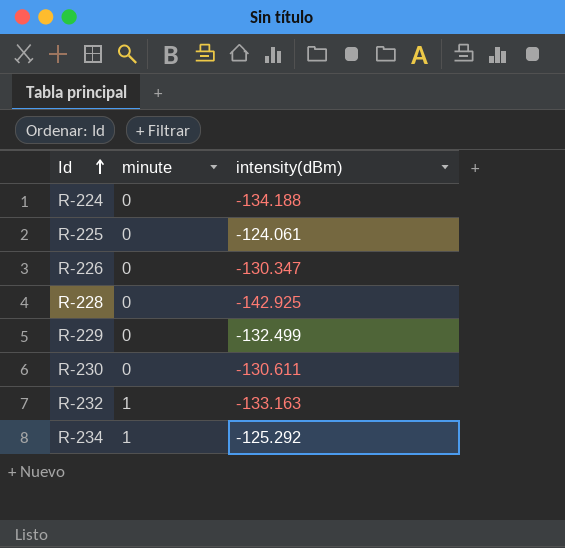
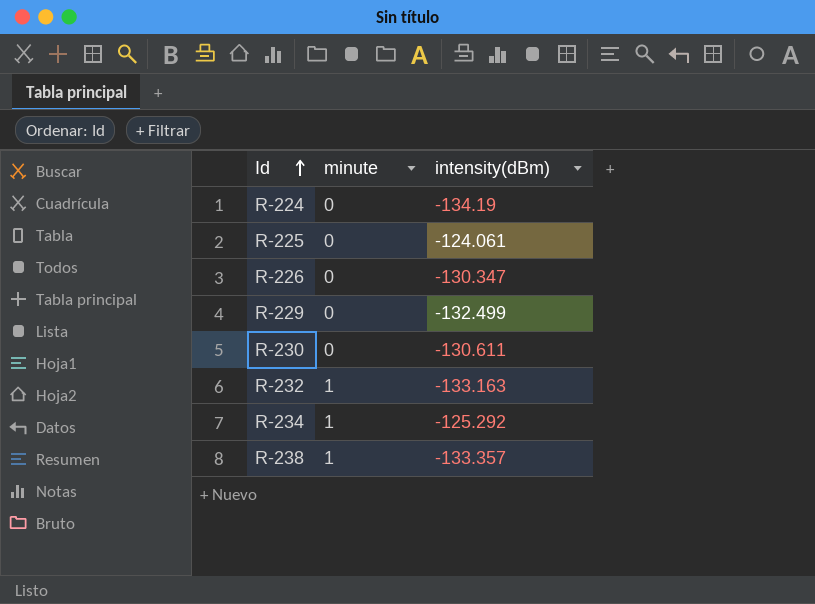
row R-228: 0 | -142.925 -> none
R-224 | intensity(dBm): -134.188 -> -134.19
row R-238: none -> 1 | -133.357

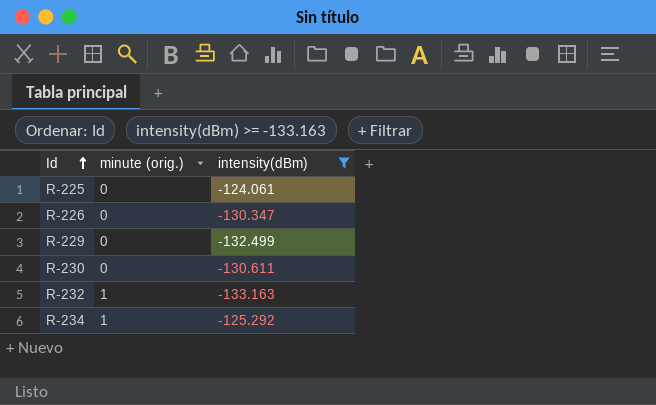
filter: none -> intensity(dBm) >= -133.163
column name: minute -> minute (orig.)

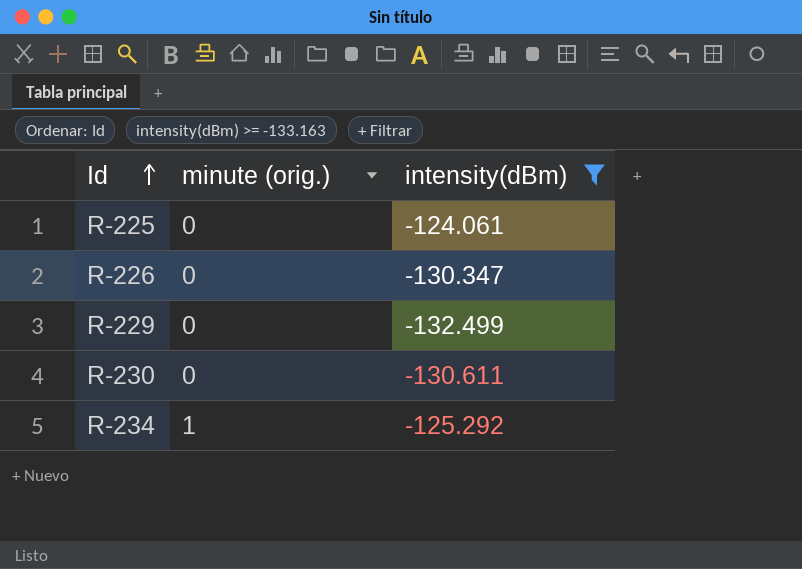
row R-232: 1 | -133.163 -> none

